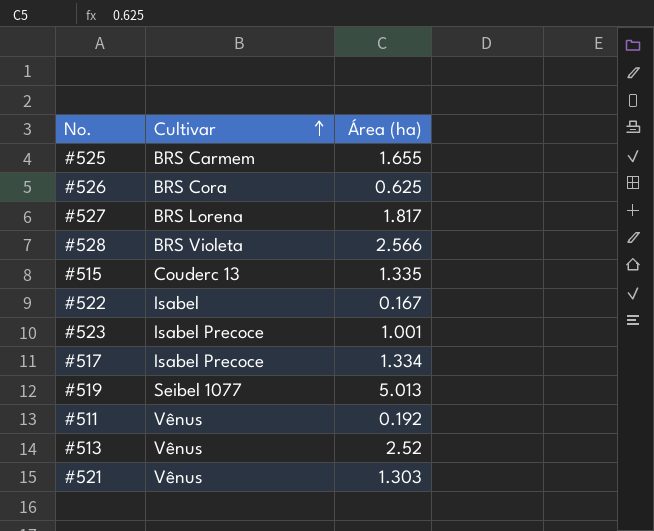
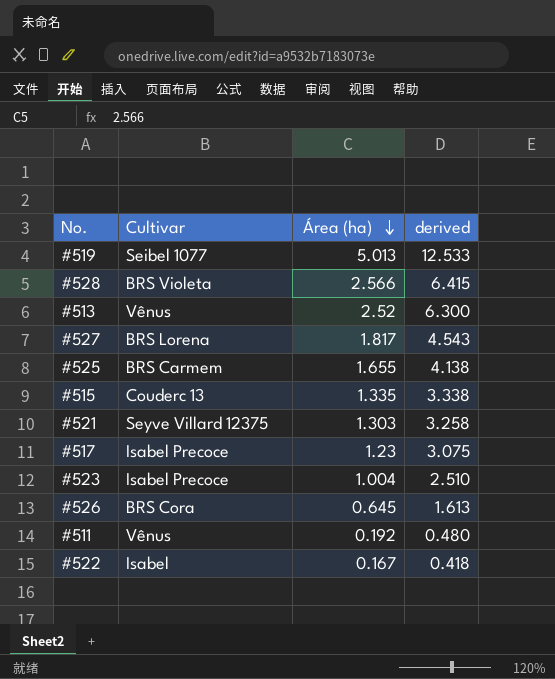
row order: Cultivar ascending -> Área (ha) descending
column derived | formula: none -> [Área (ha)] * 2.5
#521 | Cultivar: Vênus -> Seyve Villard 12375
#517 | Área (ha): 1.334 -> 1.23
#523 | Área (ha): 1.001 -> 1.004
#526 | Área (ha): 0.625 -> 0.645

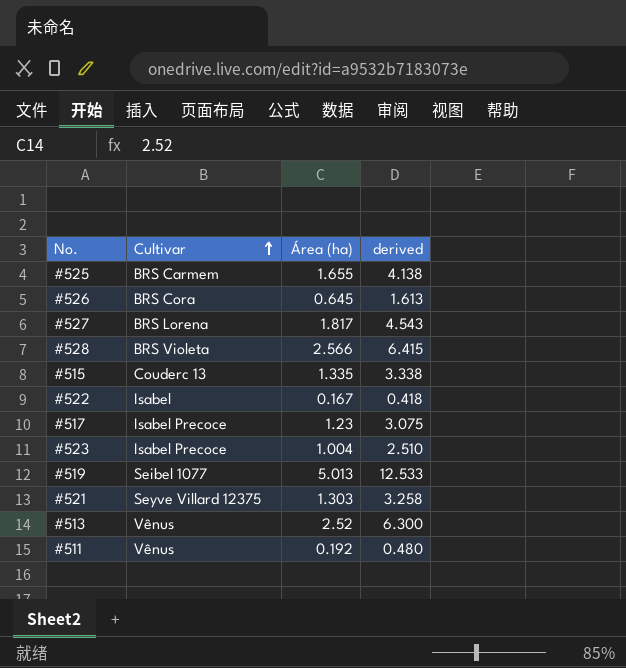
row order: Área (ha) descending -> Cultivar ascending

